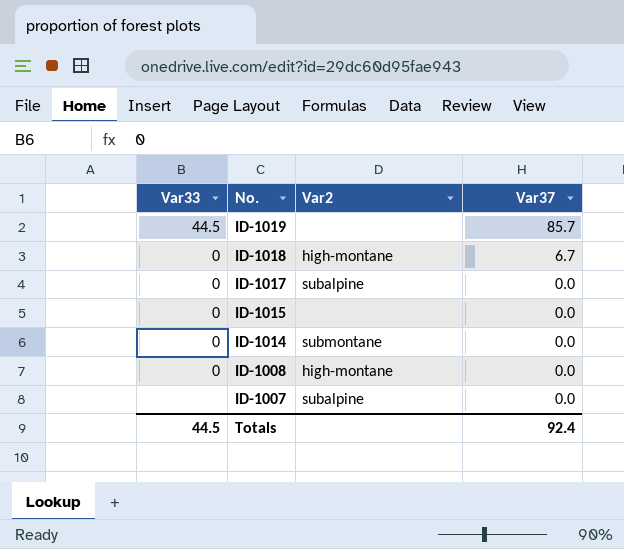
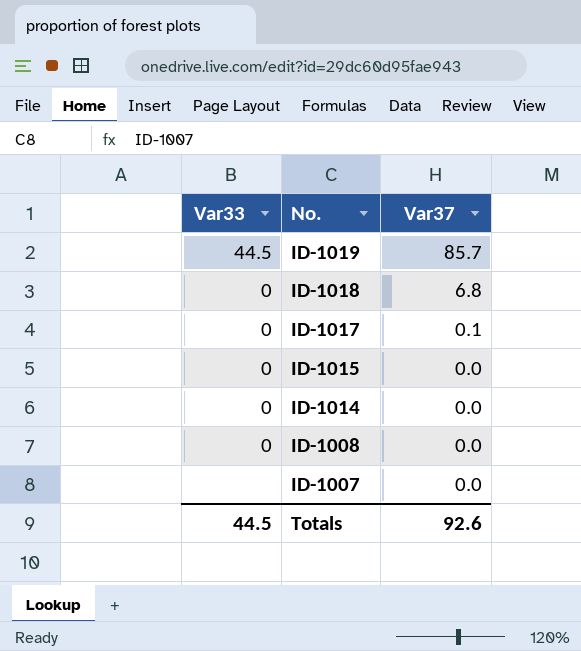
column Var2 | position: 3 -> none
ID-1018 | Var37: 6.7 -> 6.8
ID-1017 | Var37: 0.0 -> 0.1
Totals | Var37: 92.4 -> 92.6

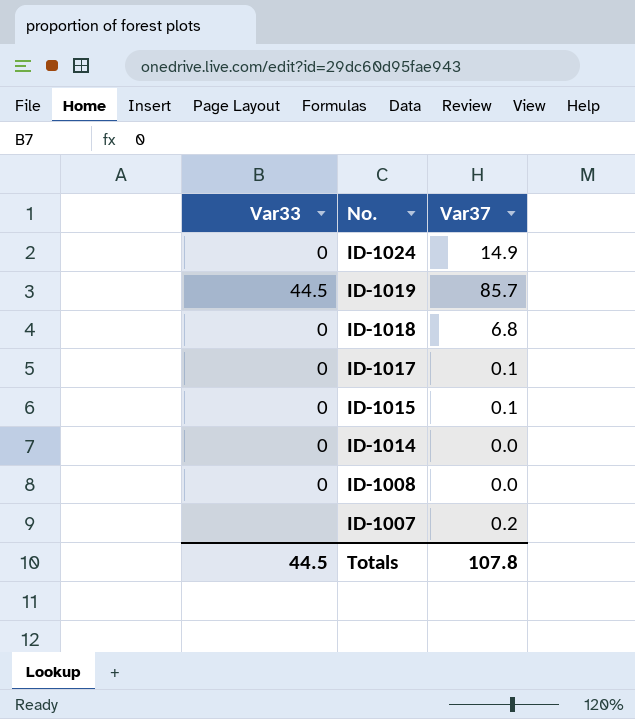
row ID-1024: none -> 0 | 14.9
ID-1015 | Var37: 0.0 -> 0.1
ID-1007 | Var37: 0.0 -> 0.2
Totals | Var37: 92.6 -> 107.8

